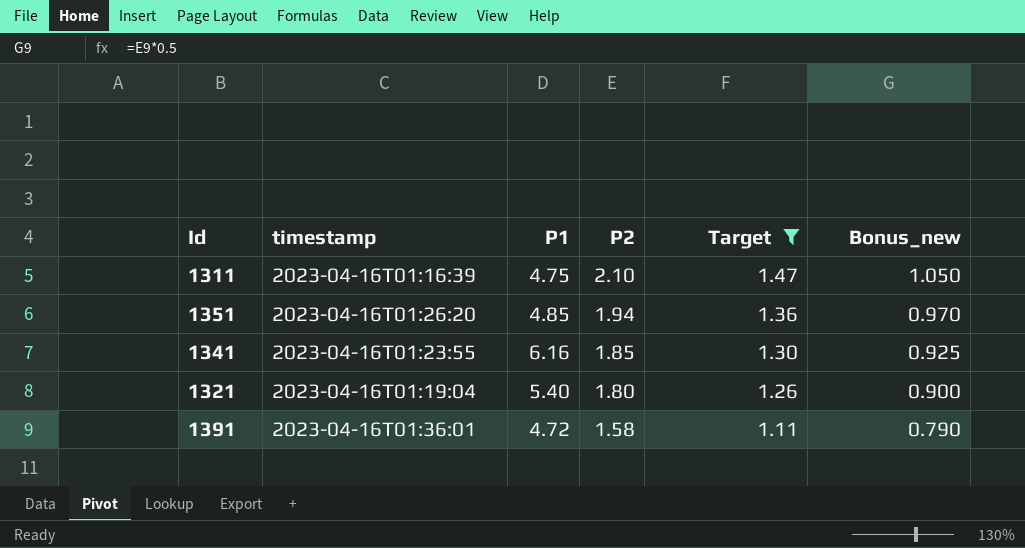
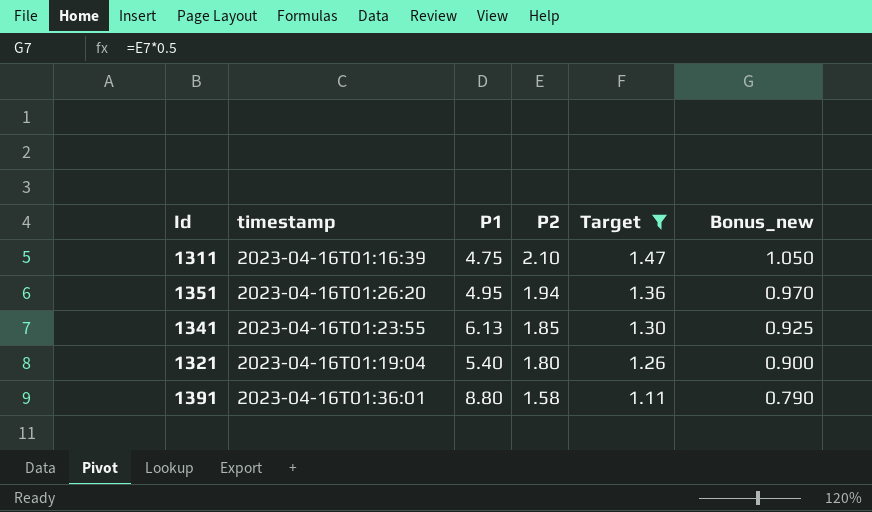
1351 | P1: 4.85 -> 4.95
1341 | P1: 6.16 -> 6.13
1391 | P1: 4.72 -> 8.80

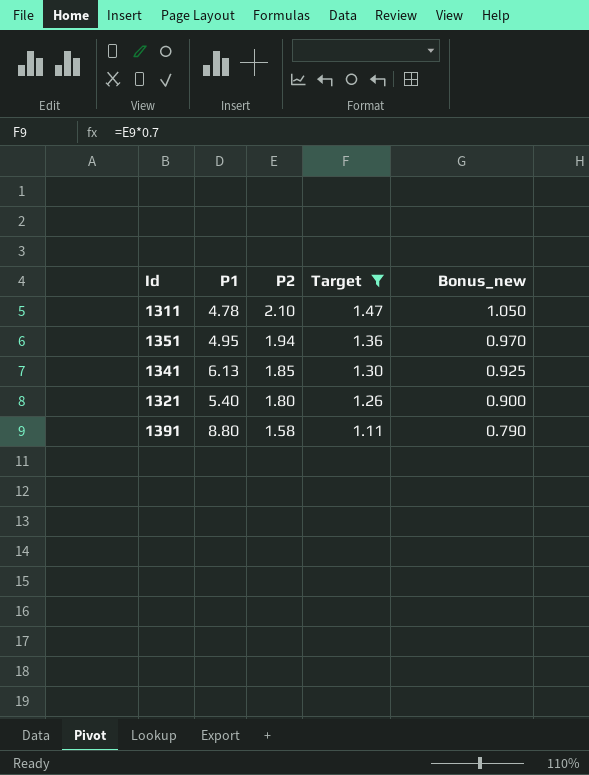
column timestamp | position: 2 -> none
1311 | P1: 4.75 -> 4.78

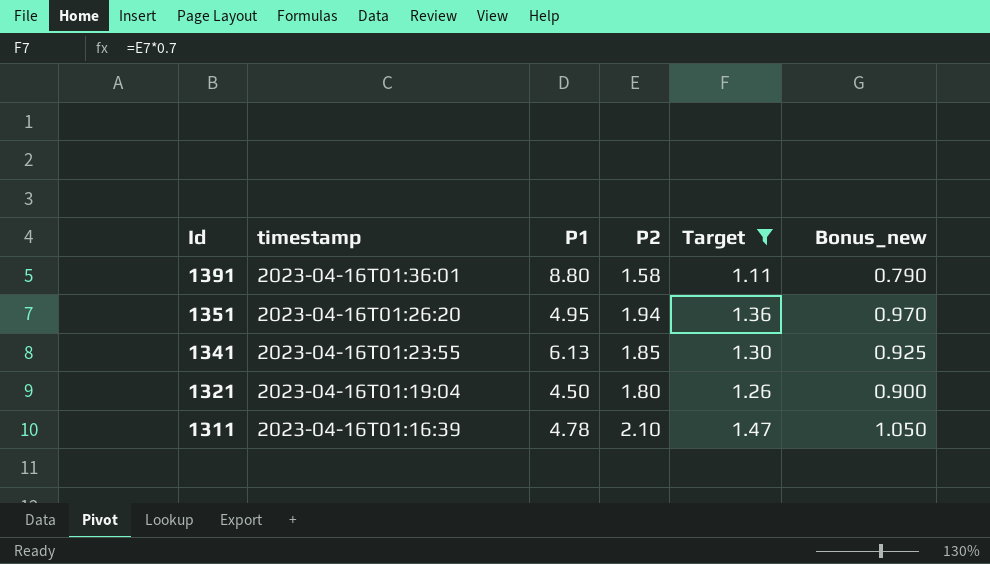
row order: P2 descending -> Id descending
column timestamp | position: none -> 2
1321 | P1: 5.40 -> 4.50

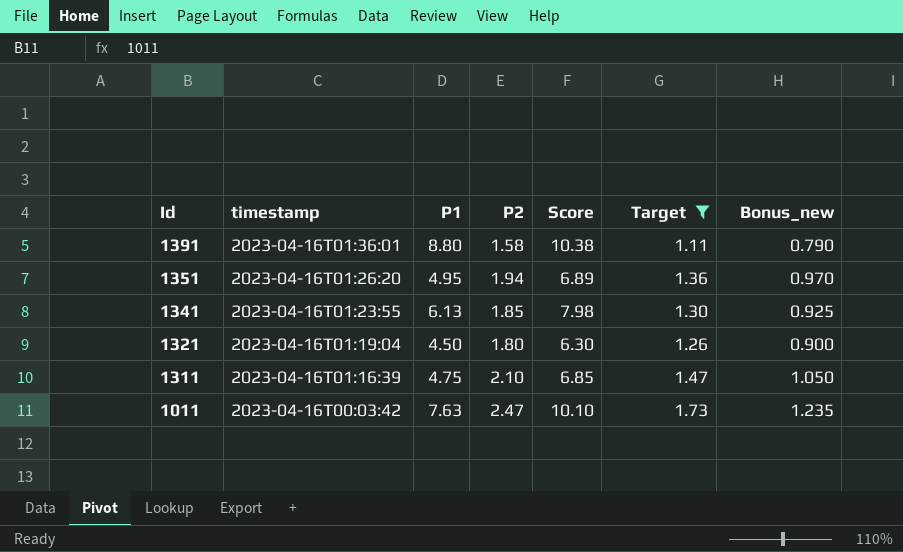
column Score | formula: none -> [P1] + [P2]
1311 | P1: 4.78 -> 4.75
row 1011: none -> 2023-04-16T00:03:42 | 7.63 | 2.47 | 10.10 | 1.73 | 1.235

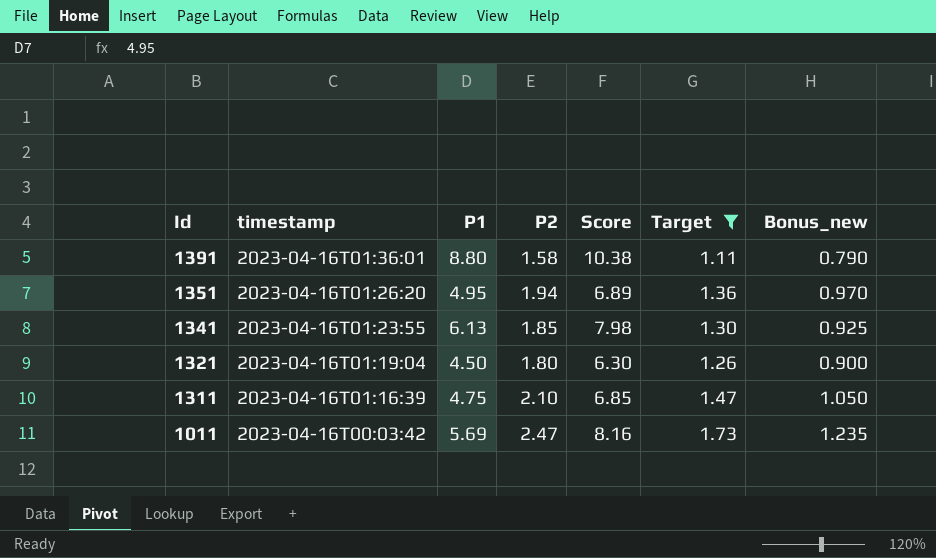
1011 | P1: 7.63 -> 5.69
1011 | Score: 10.10 -> 8.16

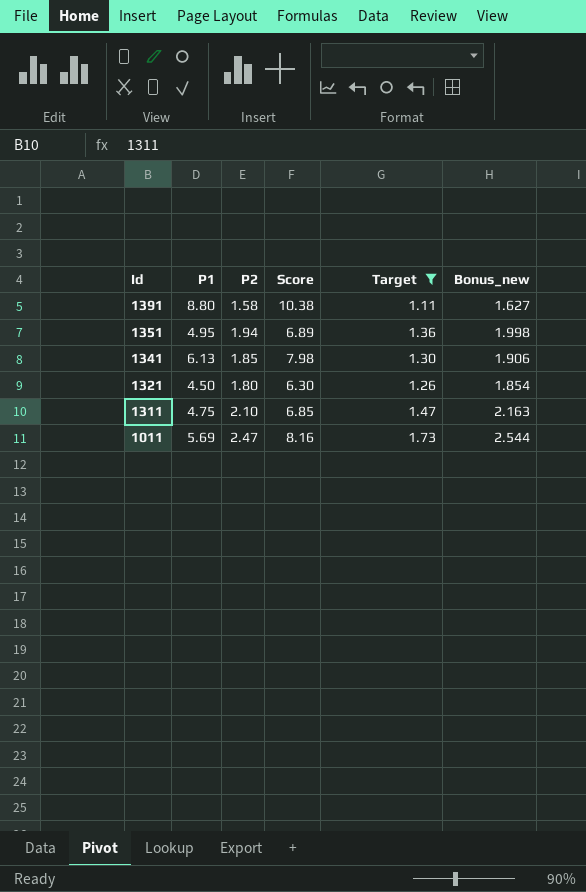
column timestamp | position: 2 -> none
column Bonus_new | formula: [P2] * 0.5 -> [P2] * 1.03

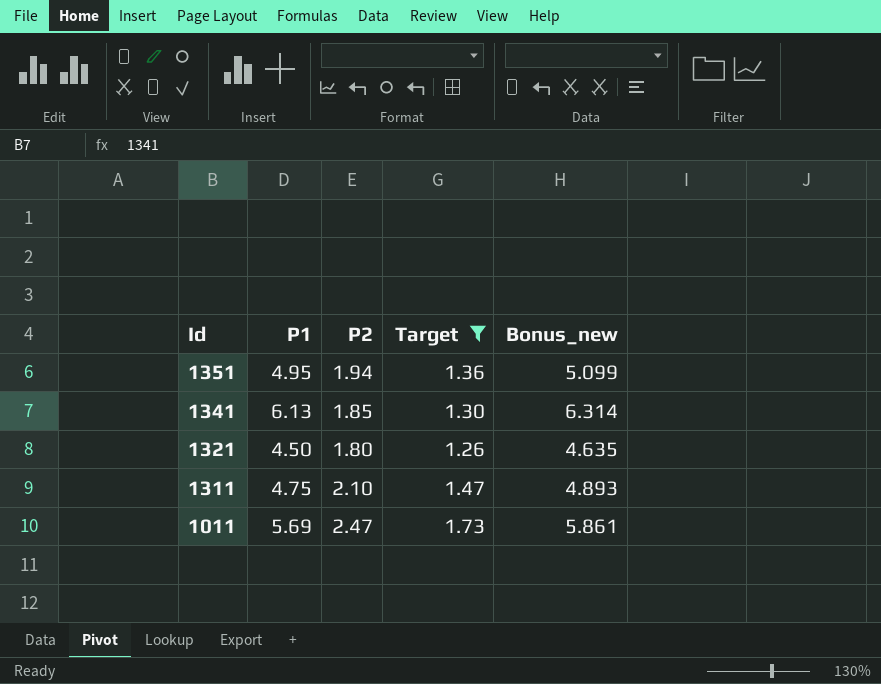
column Score | formula: [P1] + [P2] -> none
column Bonus_new | formula: [P2] * 1.03 -> [P1] * 1.03
row 1391: 8.80 | 1.58 | 10.38 | 1.11 | 1.627 -> none

